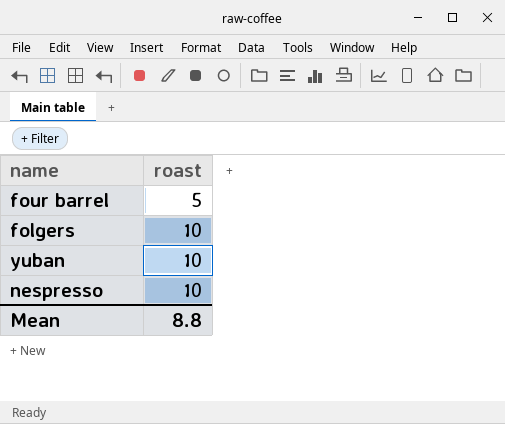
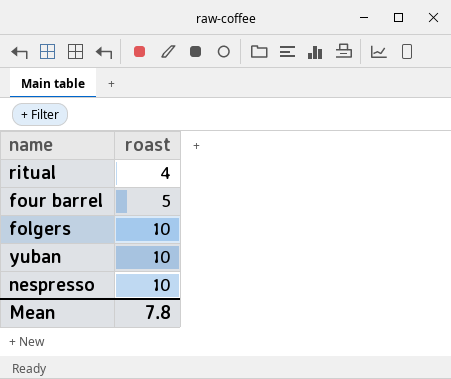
row ritual: none -> 4
Mean | roast: 8.8 -> 7.8

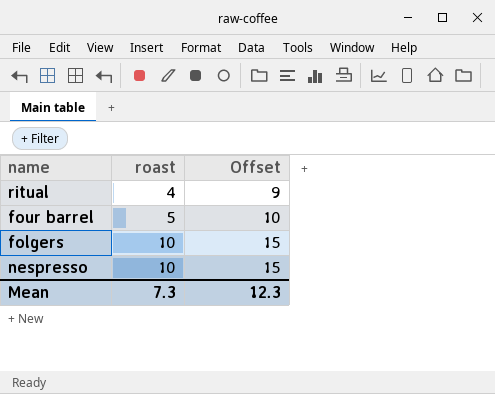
column Offset | formula: none -> [roast] + 5
row yuban: 10 -> none
Mean | roast: 7.8 -> 7.3

